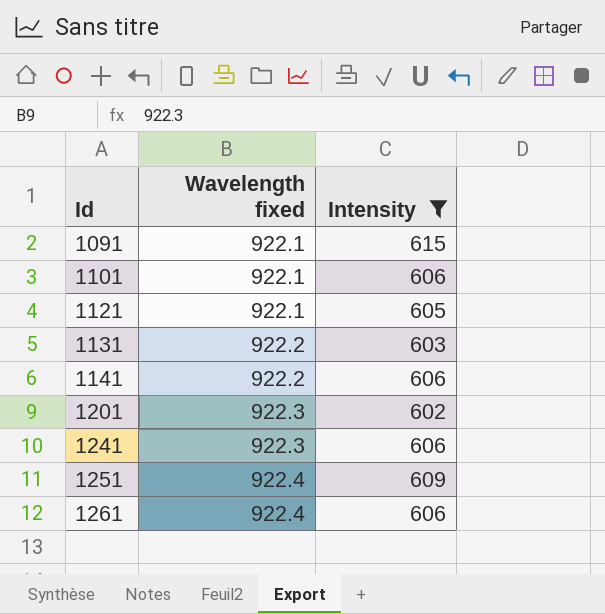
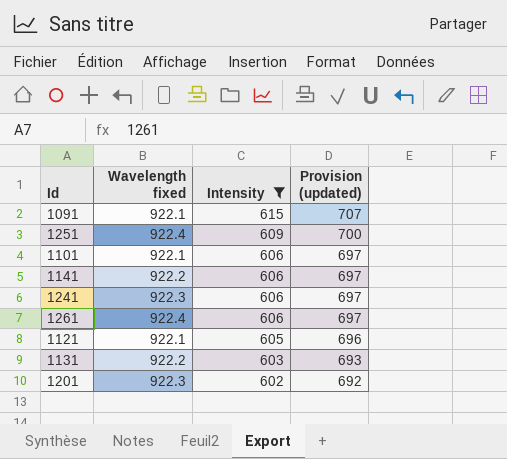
row order: Id ascending -> Intensity descending
column Provision (updated) | formula: none -> [Intensity] * 1.15

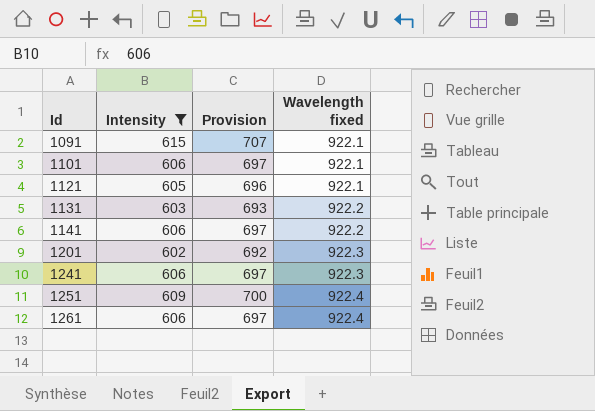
row order: Intensity descending -> Id ascending
column name: Provision (updated) -> Provision
column Wavelength fixed | position: 2 -> 4

